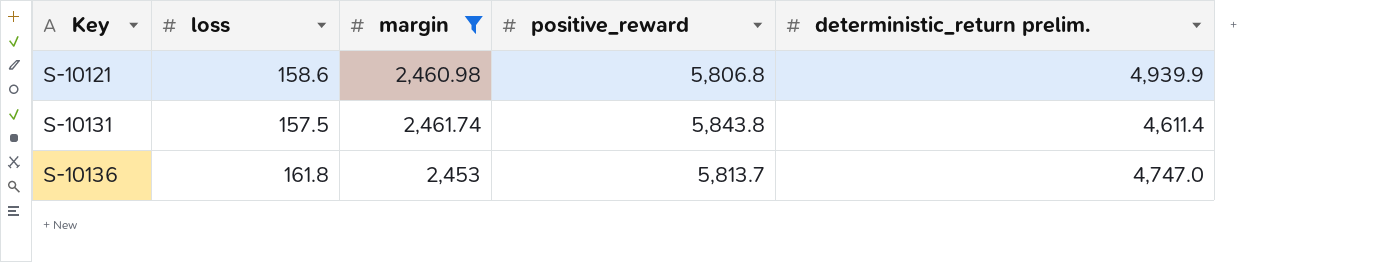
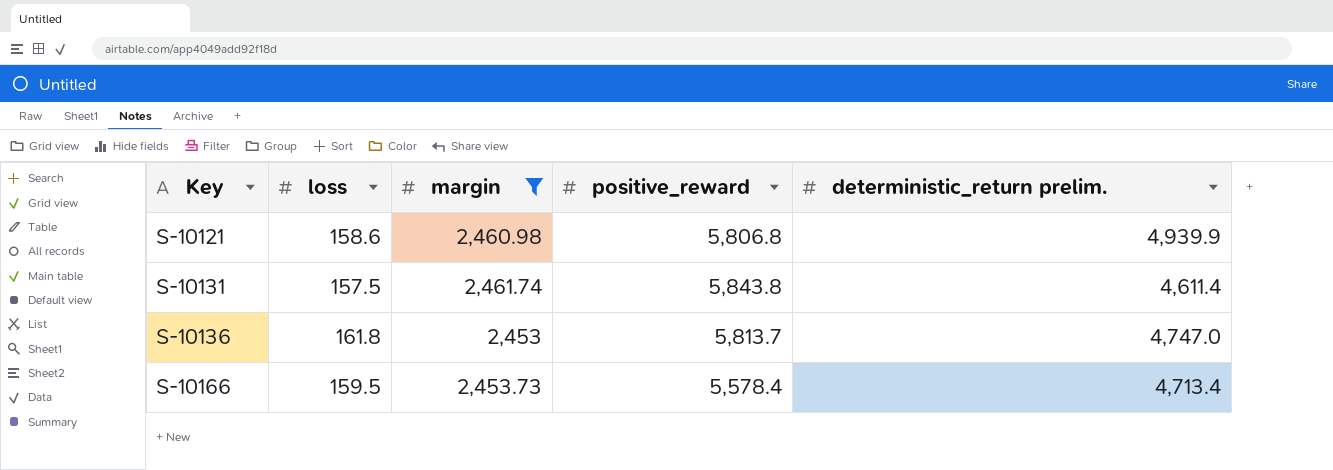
row S-10166: none -> 159.5 | 2,453.73 | 5,578.4 | 4,713.4

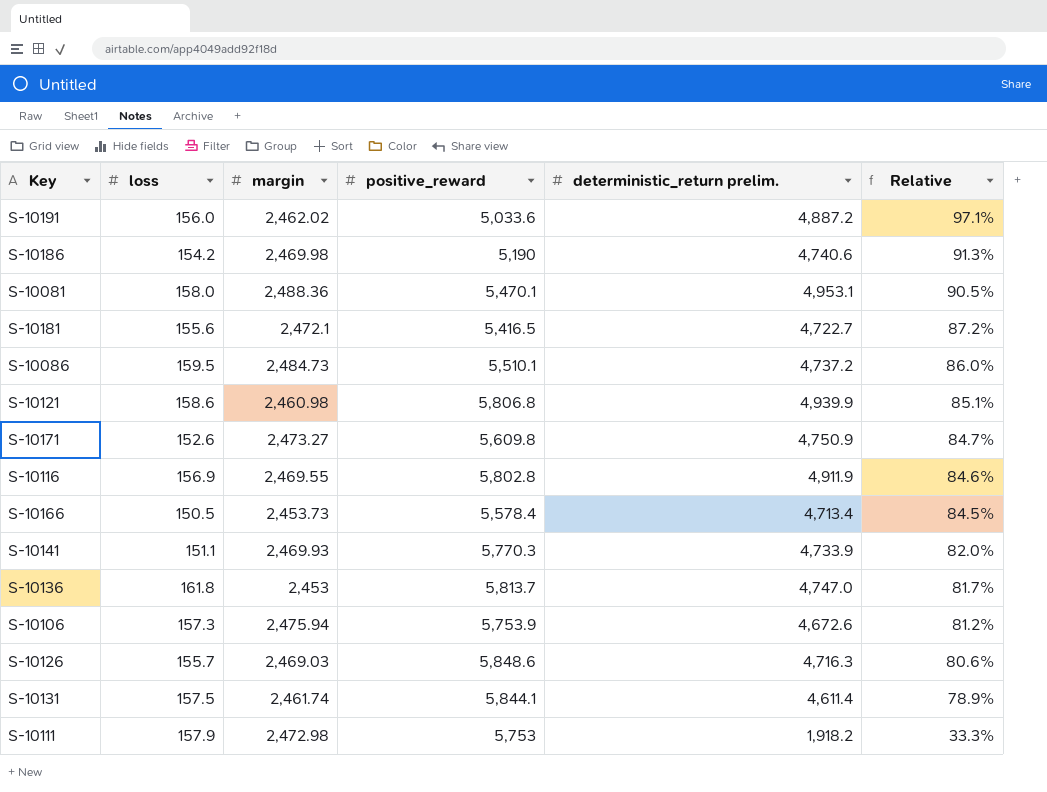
filter: margin <= 2,461.74 -> none
row order: Key ascending -> Relative descending
column Relative | formula: none -> [deterministic_return prelim.] / [positive_reward]
S-10166 | loss: 159.5 -> 150.5
S-10131 | positive_reward: 5,843.8 -> 5,844.1

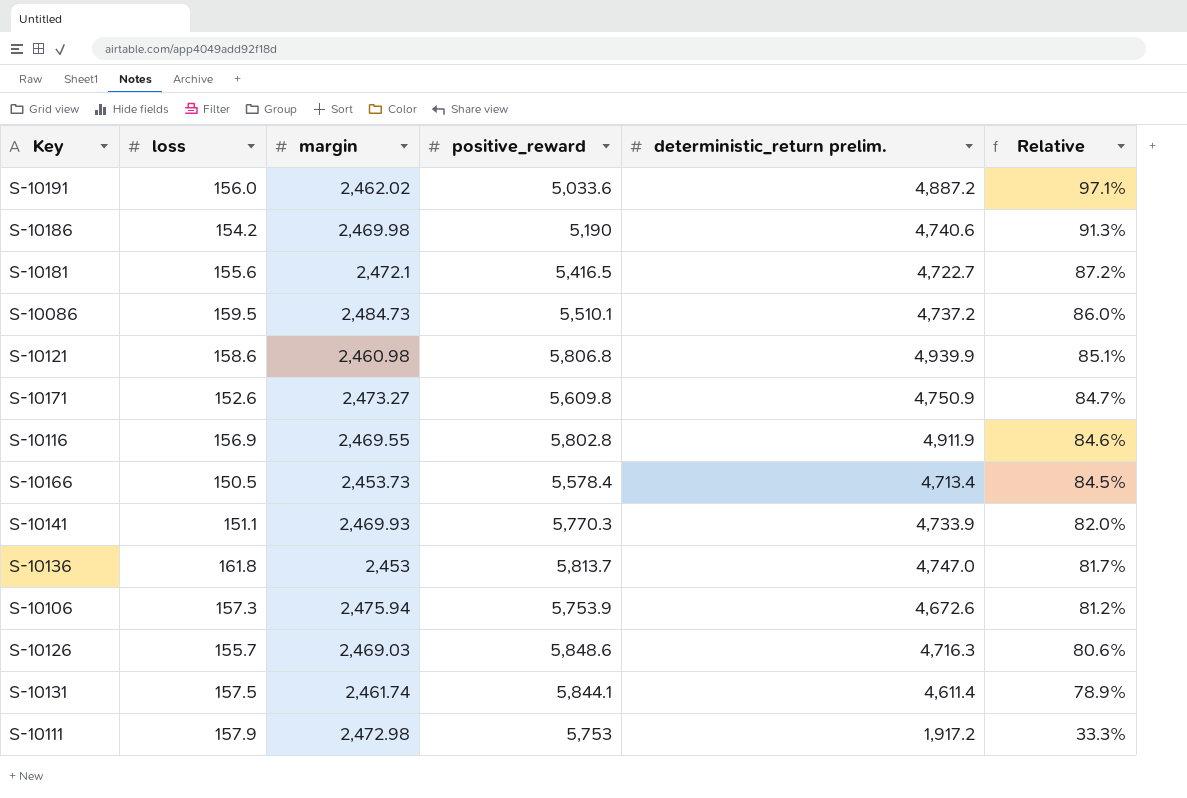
row S-10081: 158.0 | 2,488.36 | 5,470.1 | 4,953.1 | 90.5% -> none
S-10111 | deterministic_return prelim.: 1,918.2 -> 1,917.2

